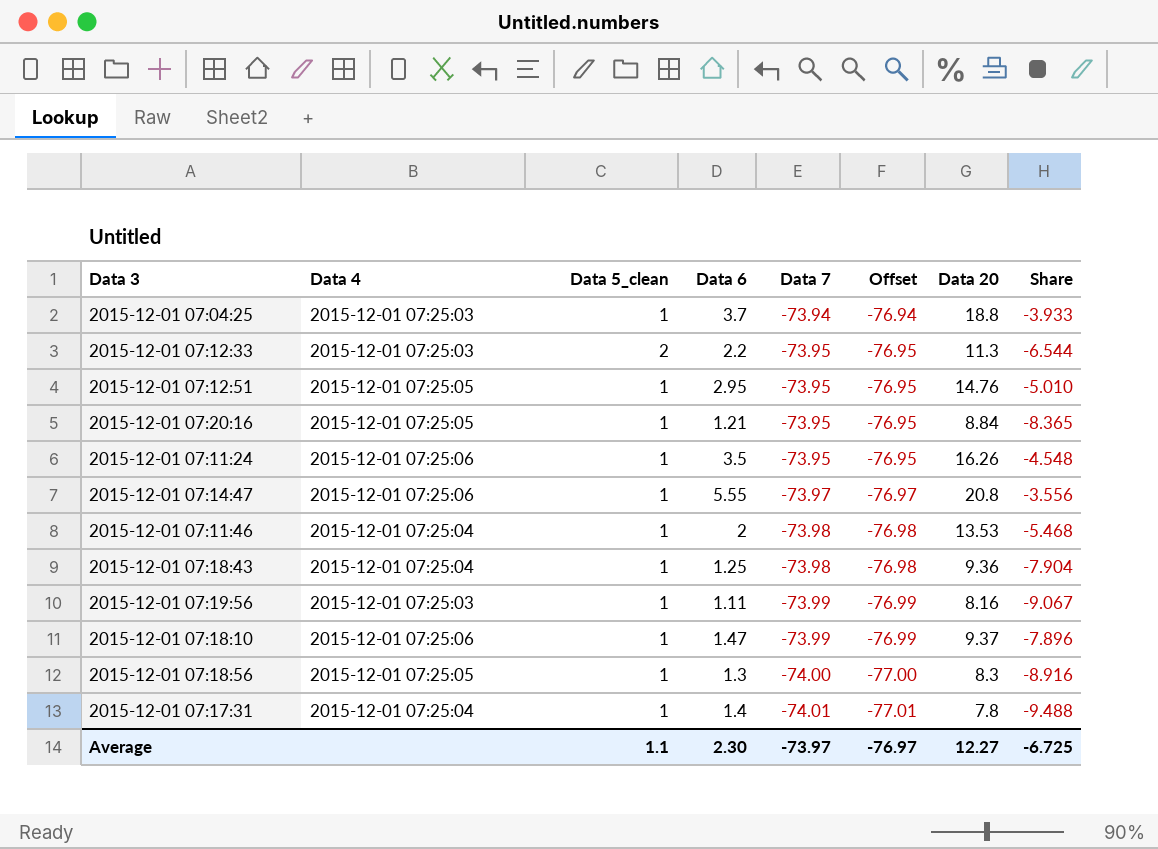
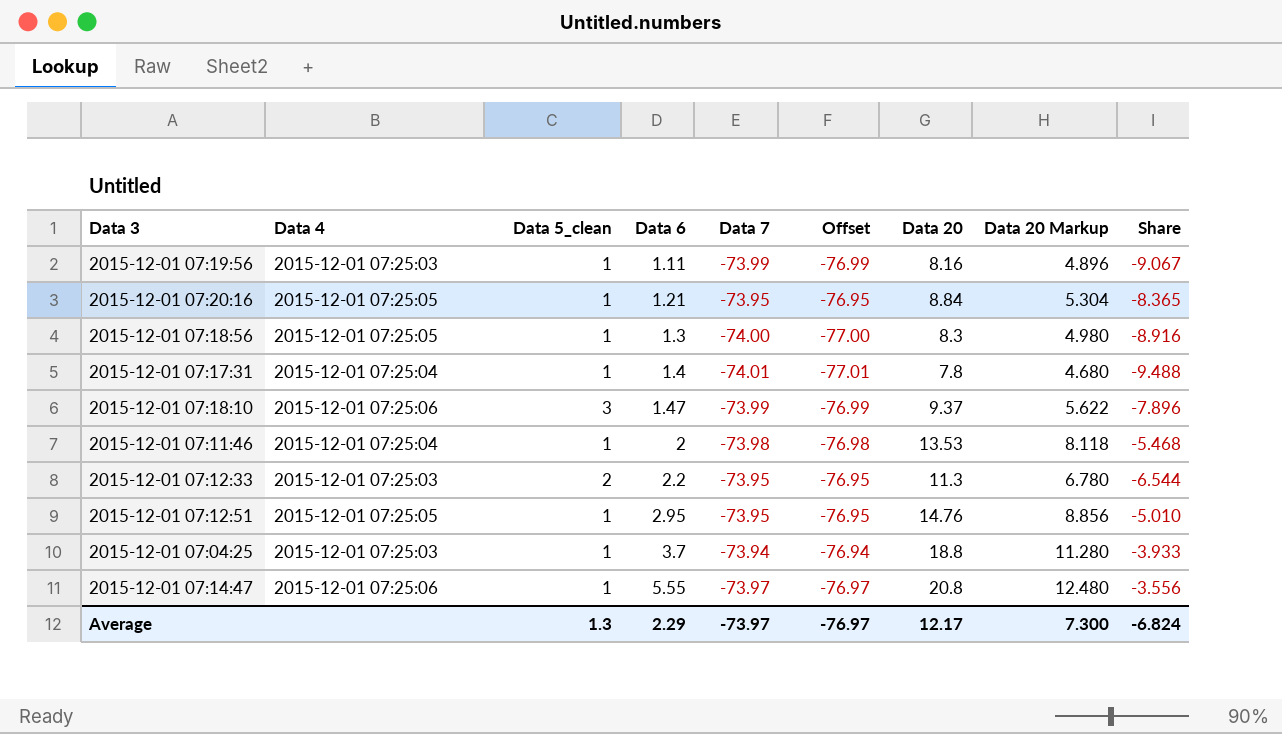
row order: Data 7 descending -> Data 6 ascending
column Data 20 Markup | formula: none -> [Data 20] * 0.6
row 2015-12-01 07:11:24: 2015-12-01 07:25:06 | 1 | 3.5 | -73.95 | -76.95 | 16.26 | -4.548 -> none
row 2015-12-01 07:18:43: 2015-12-01 07:25:04 | 1 | 1.25 | -73.98 | -76.98 | 9.36 | -7.904 -> none
2015-12-01 07:18:10 | Data 5_clean: 1 -> 3
Average | Data 5_clean: 1.1 -> 1.3
Average | Data 6: 2.30 -> 2.29
Average | Data 20: 12.27 -> 12.17
Average | Share: -6.725 -> -6.824

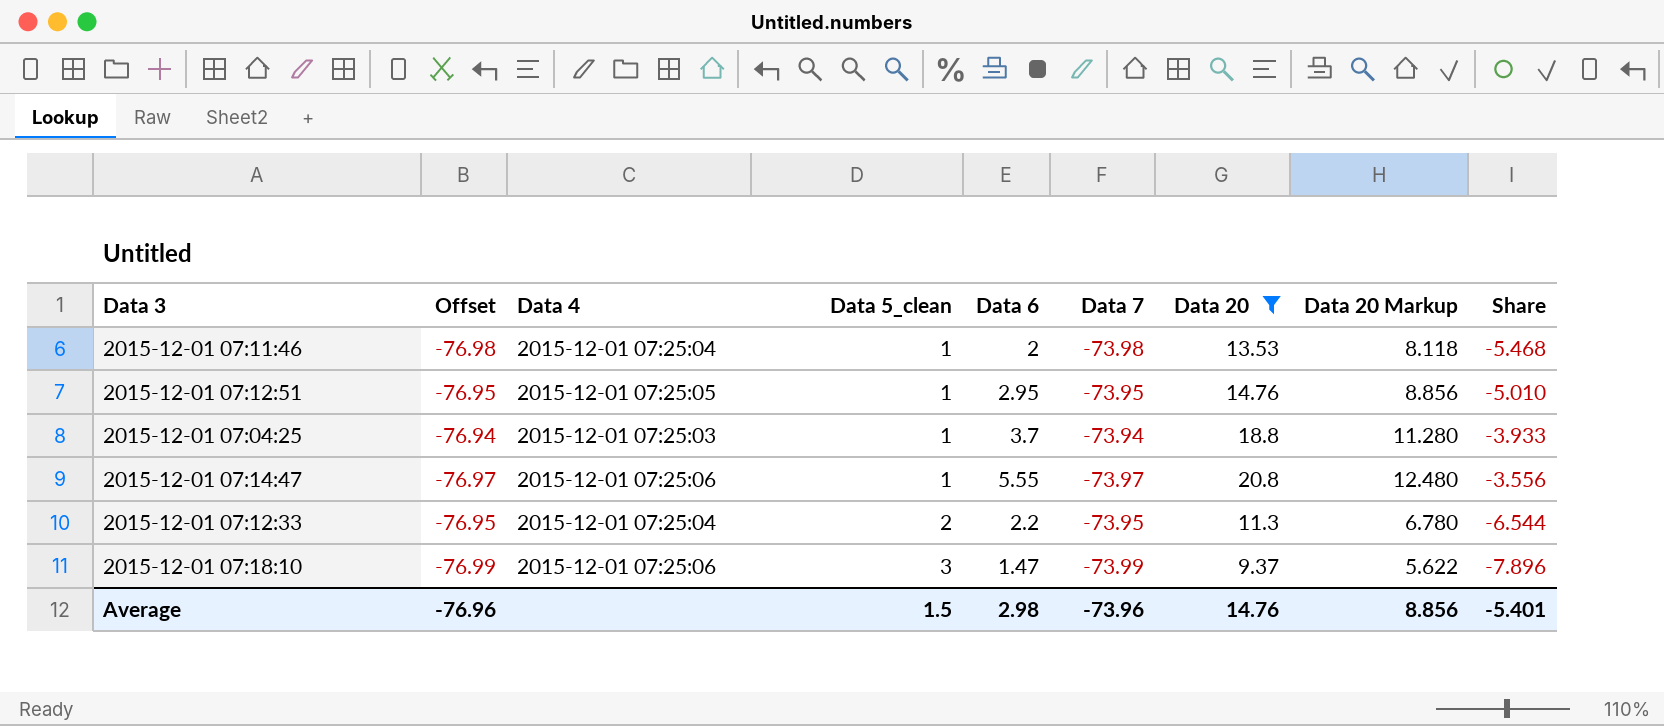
filter: none -> Data 20 >= 9.37
row order: Data 6 ascending -> Data 5_clean ascending
column Offset | position: 6 -> 2
2015-12-01 07:12:33 | Data 4: 2015-12-01 07:25:03 -> 2015-12-01 07:25:04
Average | Offset: -76.97 -> -76.96
Average | Data 5_clean: 1.3 -> 1.5
Average | Data 6: 2.29 -> 2.98
Average | Data 7: -73.97 -> -73.96
Average | Data 20: 12.17 -> 14.76
Average | Data 20 Markup: 7.300 -> 8.856
Average | Share: -6.824 -> -5.401

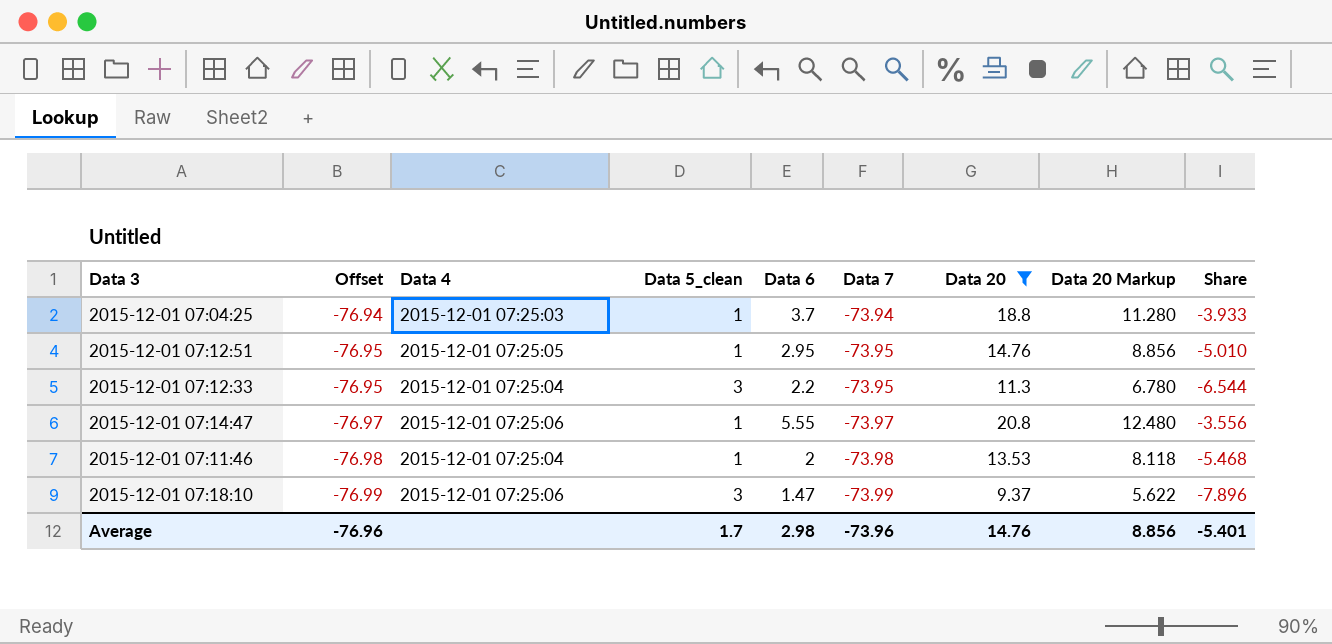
row order: Data 5_clean ascending -> Offset descending
2015-12-01 07:12:33 | Data 5_clean: 2 -> 3
Average | Data 5_clean: 1.5 -> 1.7

